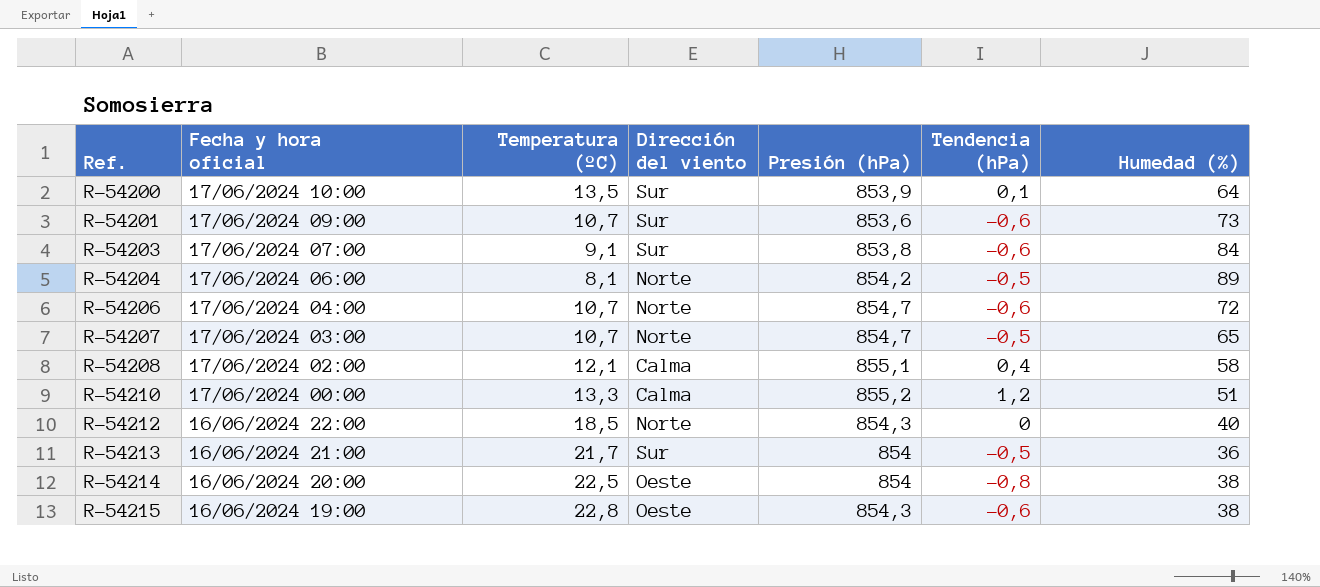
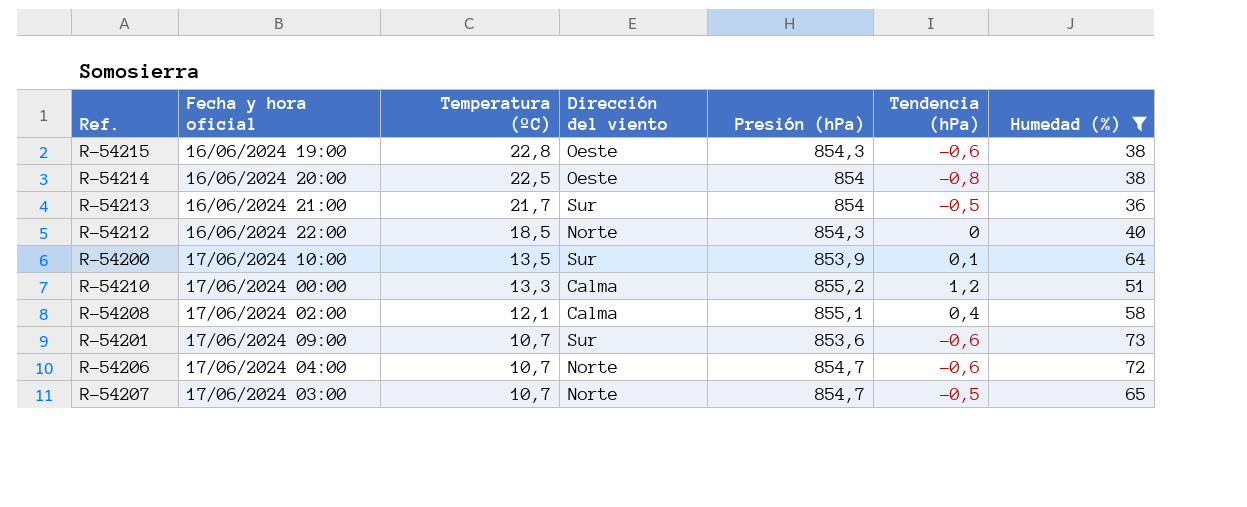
filter: none -> Humedad (%) <= 73
row order: Ref. ascending -> Temperatura (ºC) descending

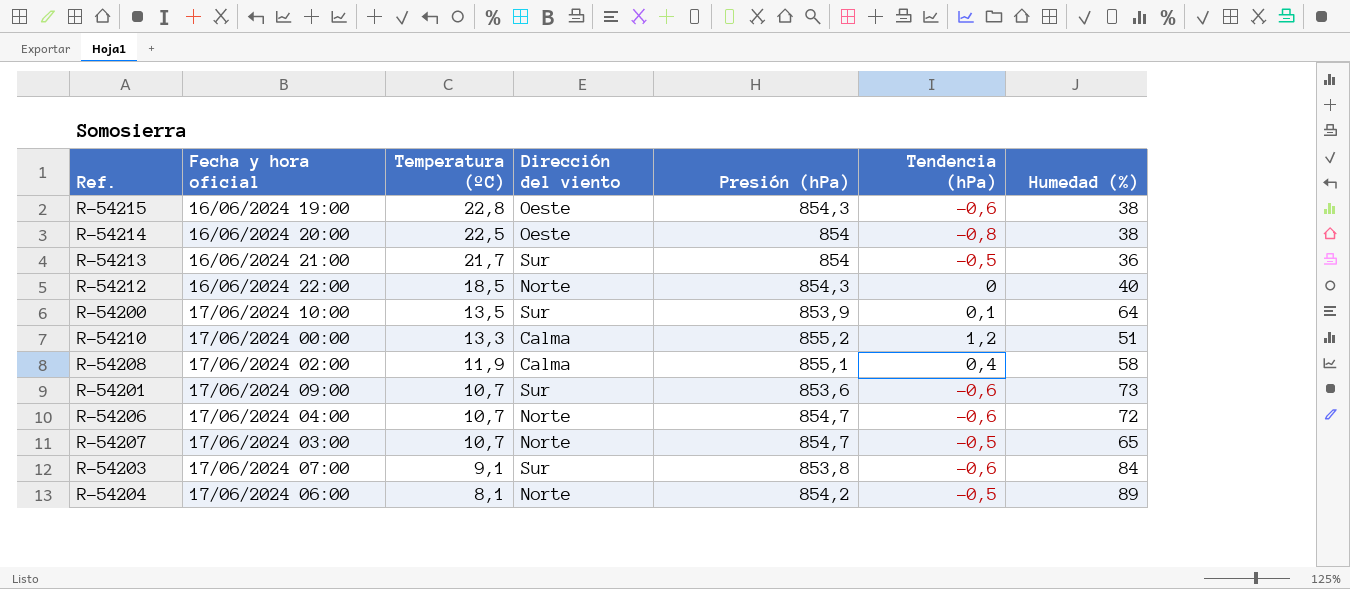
filter: Humedad (%) <= 73 -> none
R-54208 | Temperatura (ºC): 12,1 -> 11,9

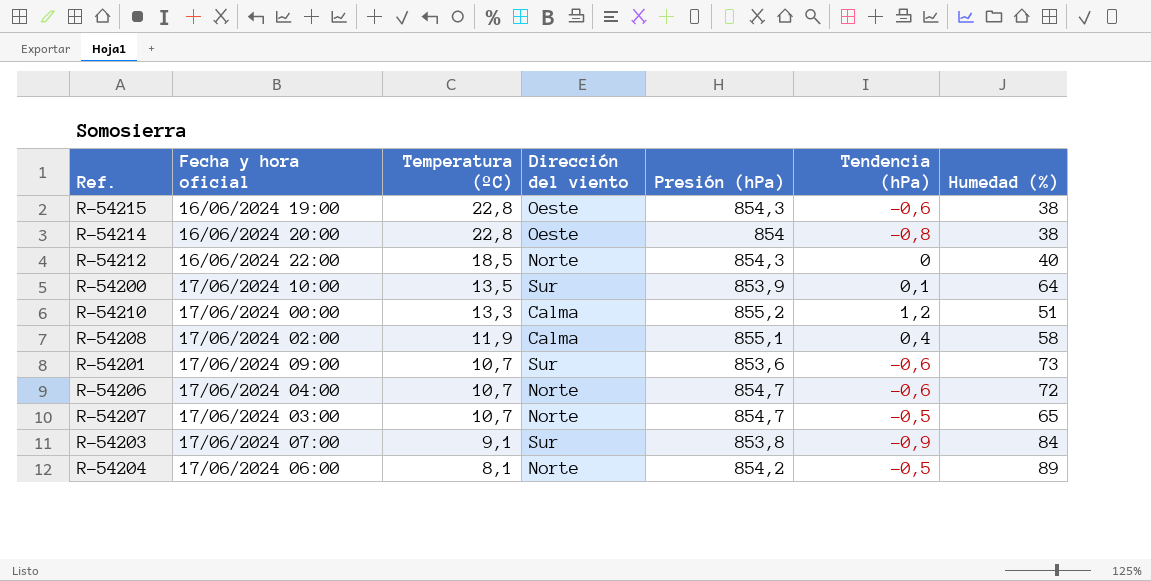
row R-54213: 16/06/2024 21:00 | 21,7 | Sur | 854 | -0,5 | 36 -> none
R-54214 | Temperatura (ºC): 22,5 -> 22,8
R-54203 | Tendencia (hPa): -0,6 -> -0,9

